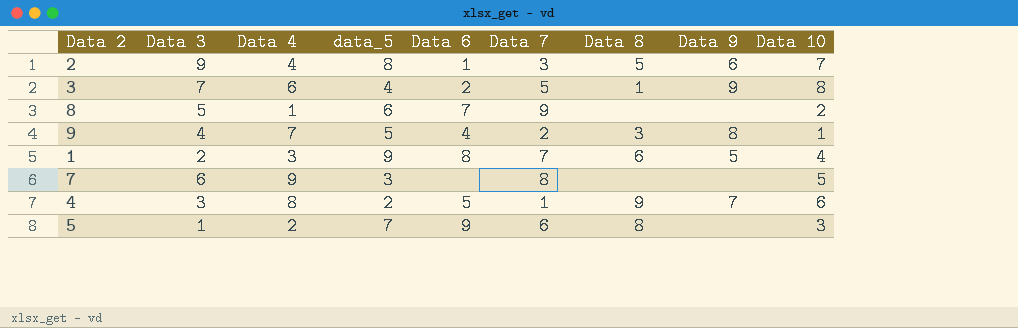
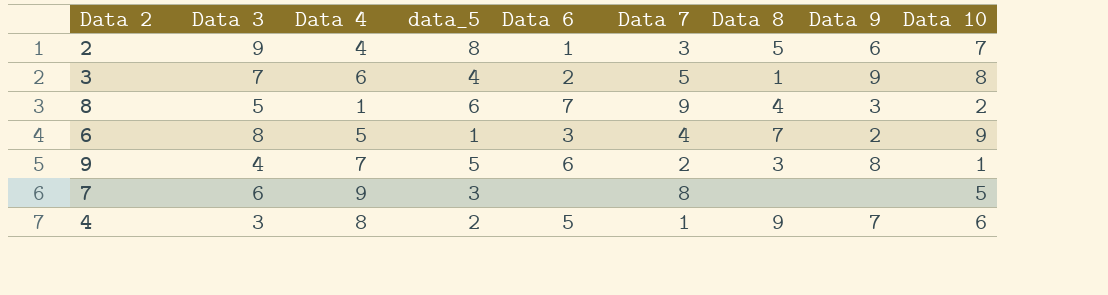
row 1: 2 | 3 | 9 | 8 | 7 | 6 | 5 | 4 -> none
row 5: 1 | 2 | 7 | 9 | 6 | 8 | none | 3 -> none
8 | Data 8: none -> 4
8 | Data 9: none -> 3
row 6: none -> 8 | 5 | 1 | 3 | 4 | 7 | 2 | 9
9 | Data 6: 4 -> 6

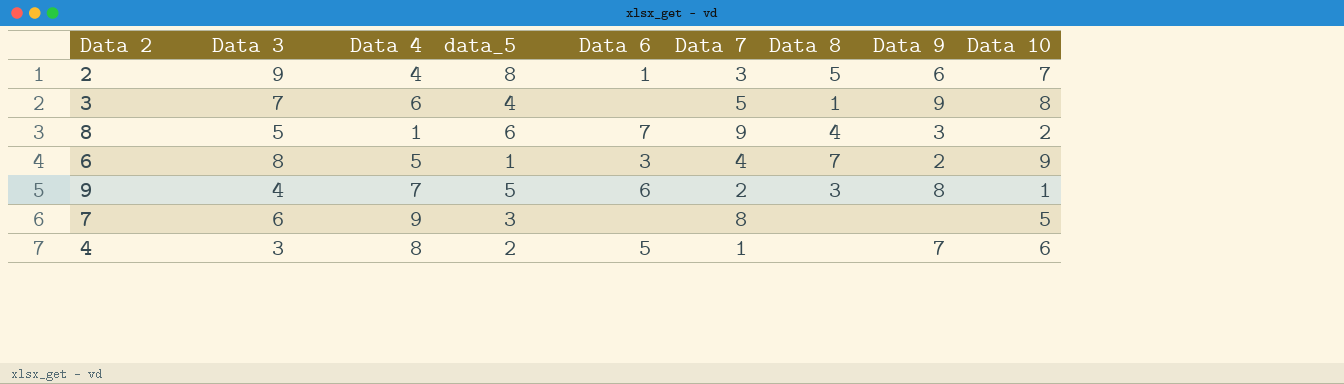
3 | Data 6: 2 -> none
4 | Data 8: 9 -> none

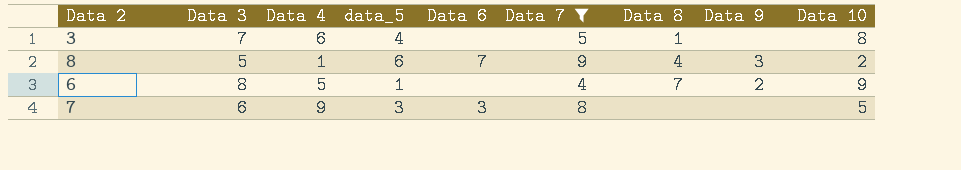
filter: none -> Data 7 >= 4
3 | Data 9: 9 -> none
6 | Data 6: 3 -> none
7 | Data 6: none -> 3

